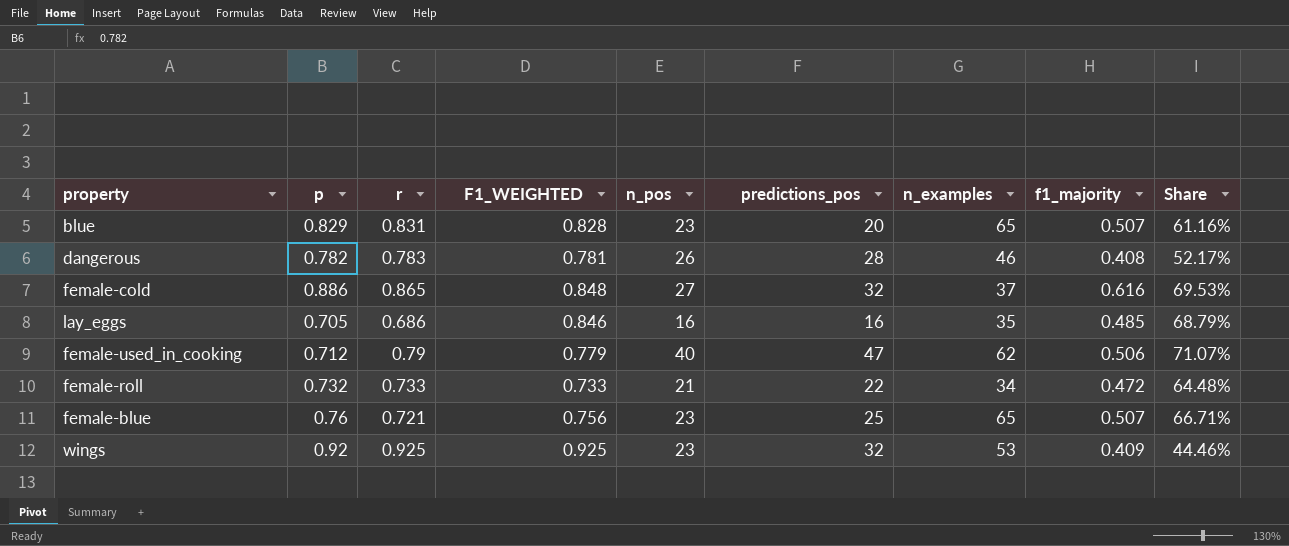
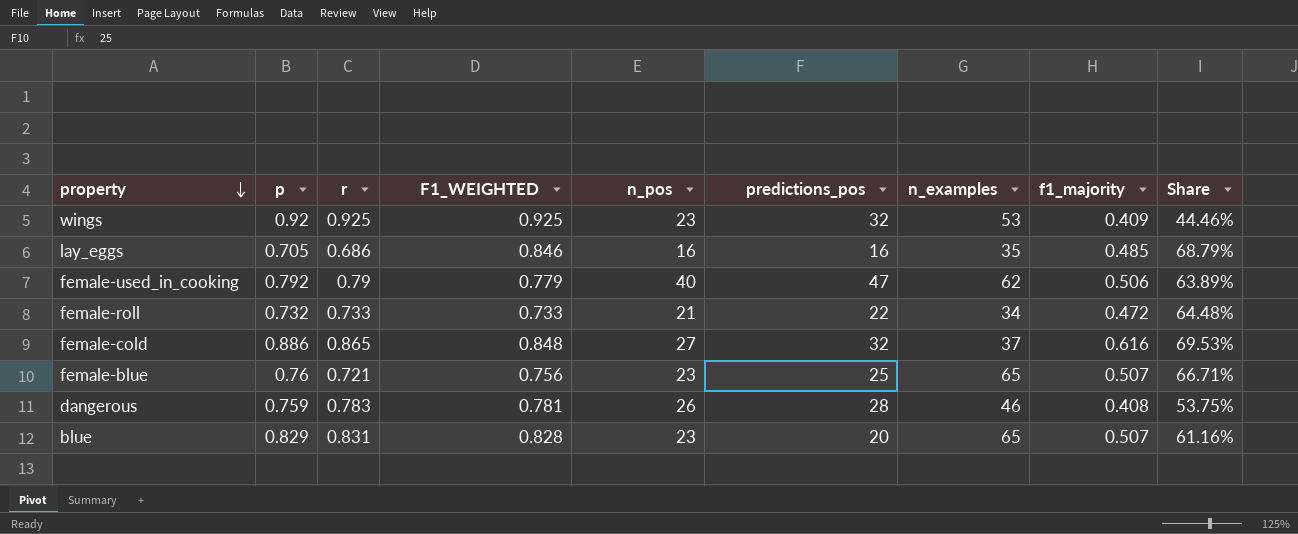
row order: none -> property descending
female-used_in_cooking | p: 0.712 -> 0.792
female-used_in_cooking | Share: 71.07% -> 63.89%
dangerous | p: 0.782 -> 0.759
dangerous | Share: 52.17% -> 53.75%

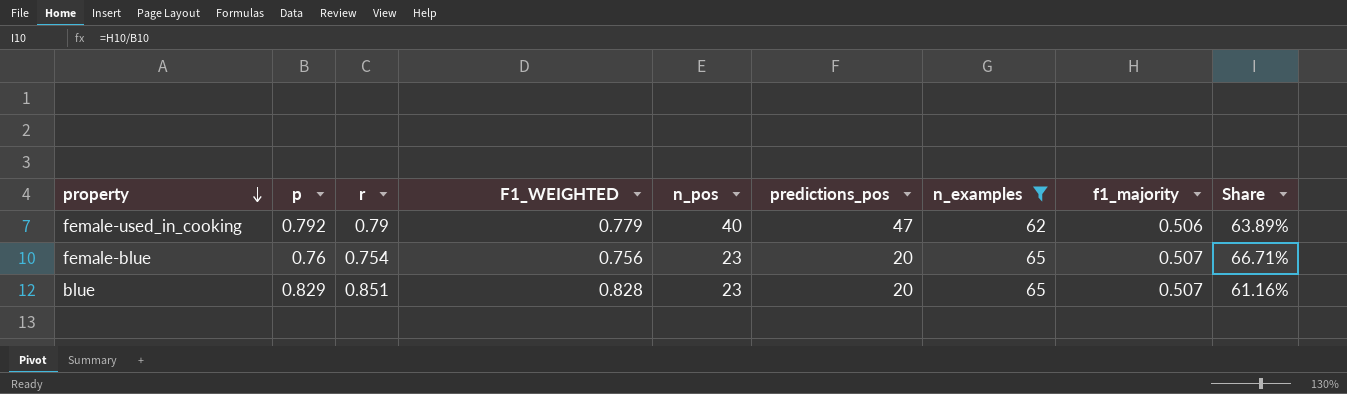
filter: none -> n_examples >= 62
female-blue | r: 0.721 -> 0.754
female-blue | predictions_pos: 25 -> 20
blue | r: 0.831 -> 0.851

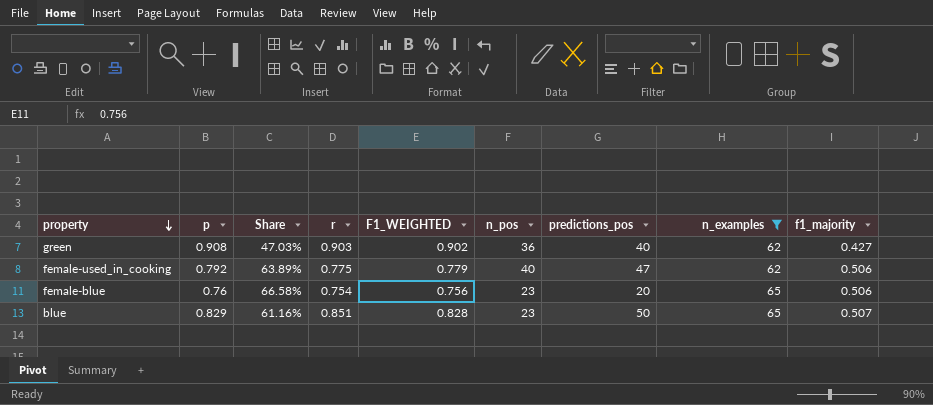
column Share | position: 9 -> 3
row green: none -> 0.908 | 47.03% | 0.903 | 0.902 | 36 | 40 | 62 | 0.427
female-used_in_cooking | r: 0.79 -> 0.775
female-blue | Share: 66.71% -> 66.58%
female-blue | f1_majority: 0.507 -> 0.506
blue | predictions_pos: 20 -> 50

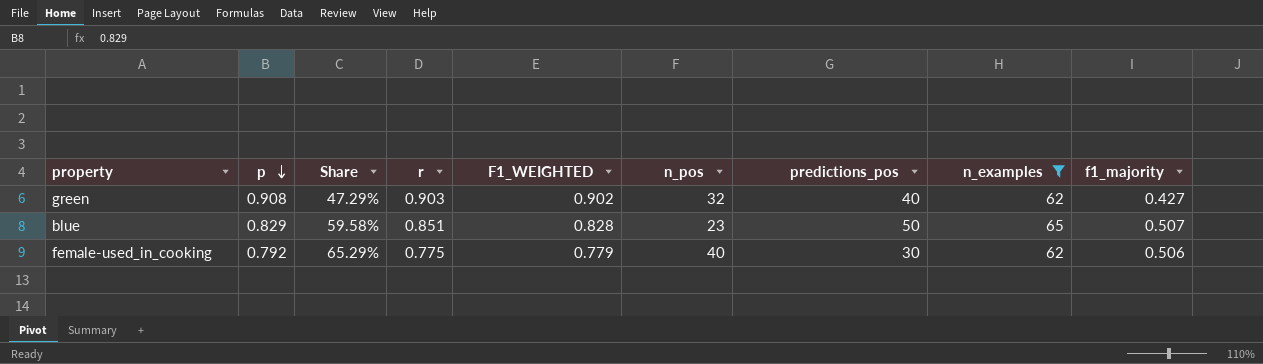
row order: property descending -> p descending
column Share | formula: [f1_majority] / [p] -> [f1_majority] / [r]
row female-blue: 0.76 | 66.58% | 0.754 | 0.756 | 23 | 20 | 65 | 0.506 -> none
green | n_pos: 36 -> 32
female-used_in_cooking | predictions_pos: 47 -> 30

